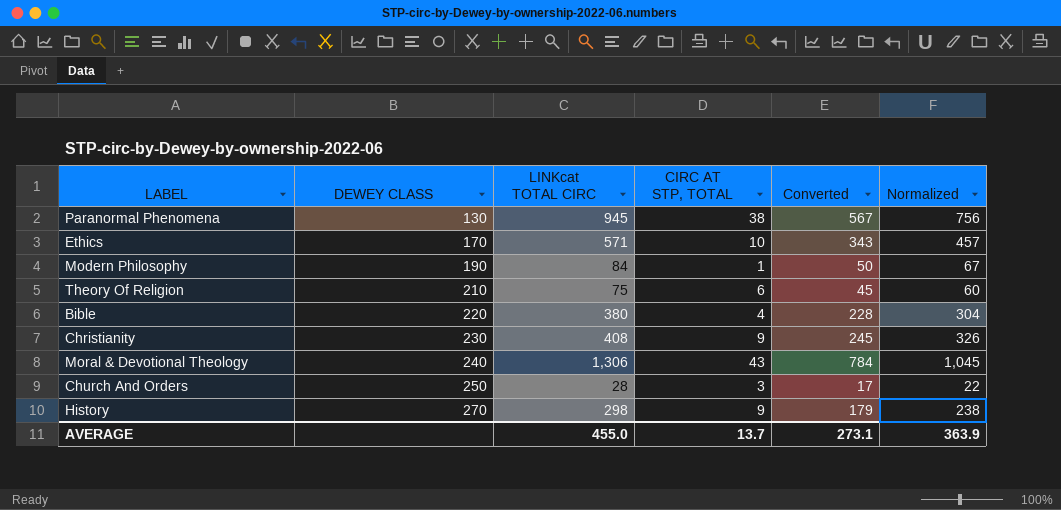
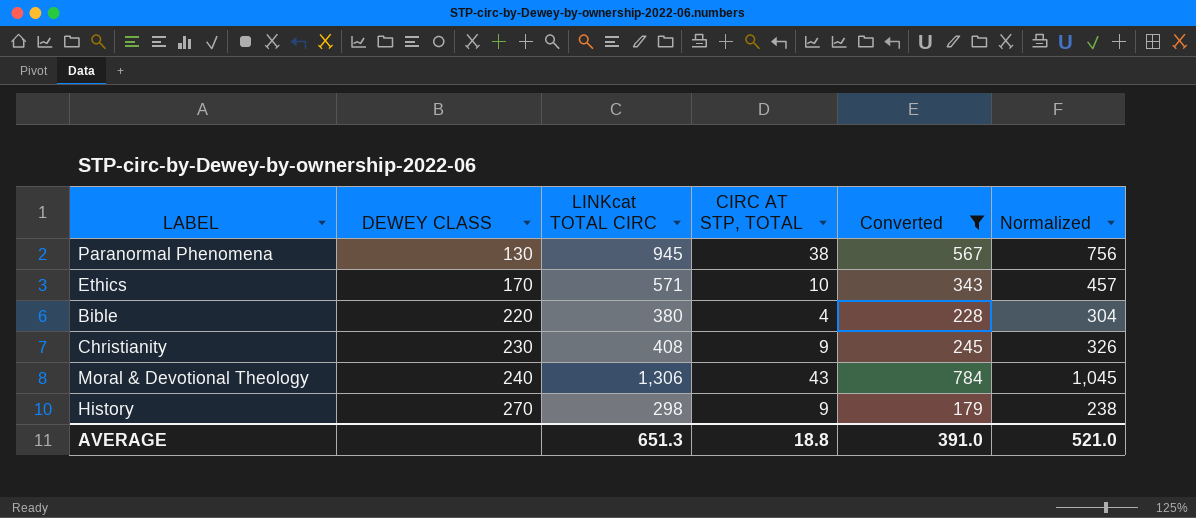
filter: none -> Converted >= 179
AVERAGE | LINKcat TOTAL CIRC: 455.0 -> 651.3
AVERAGE | CIRC AT STP, TOTAL: 13.7 -> 18.8
AVERAGE | Converted: 273.1 -> 391.0
AVERAGE | Normalized: 363.9 -> 521.0

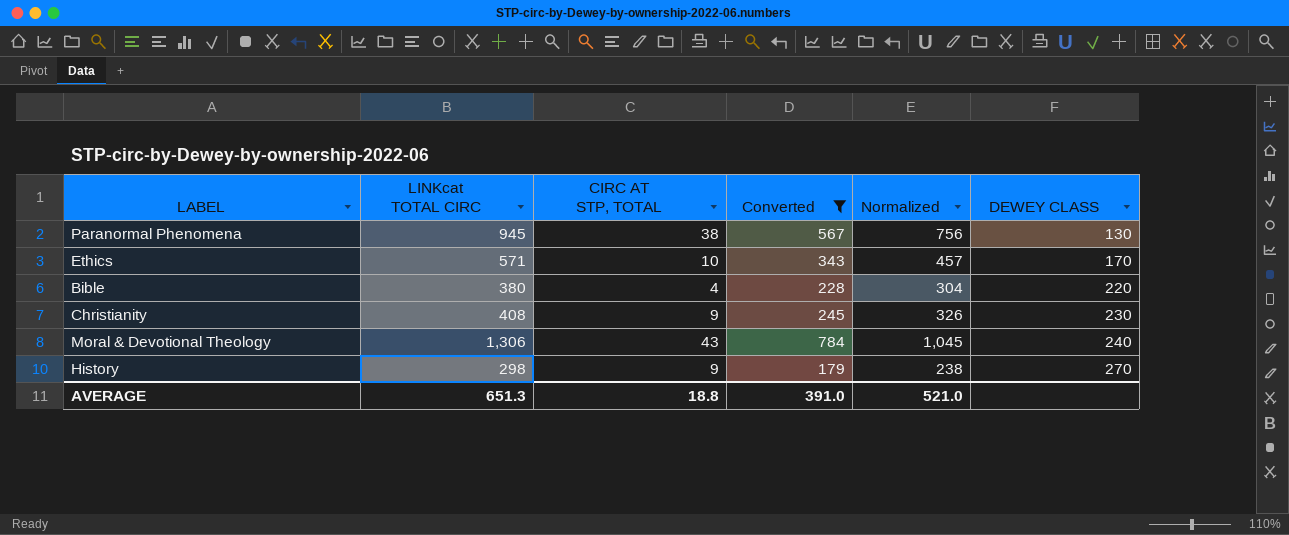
column DEWEY CLASS | position: 2 -> 6

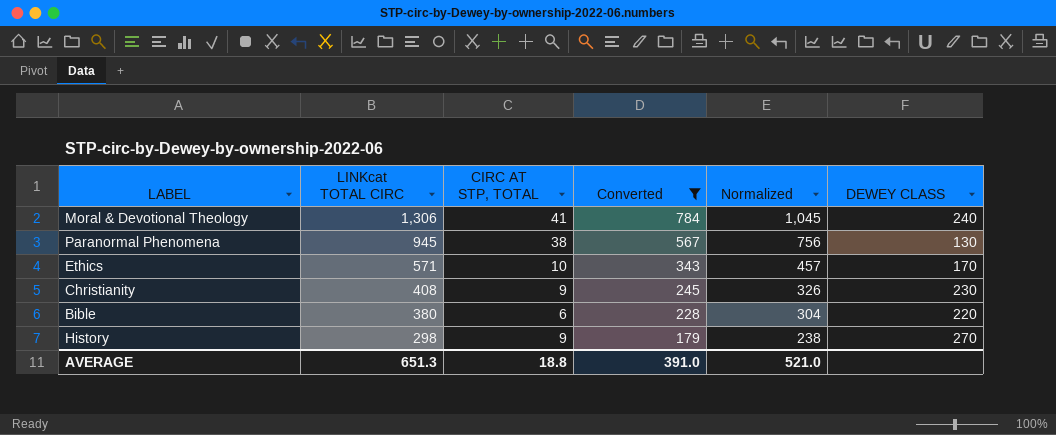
row order: DEWEY CLASS ascending -> LINKcat TOTAL CIRC descending
Moral & Devotional Theology | CIRC AT STP, TOTAL: 43 -> 41
Bible | CIRC AT STP, TOTAL: 4 -> 6

